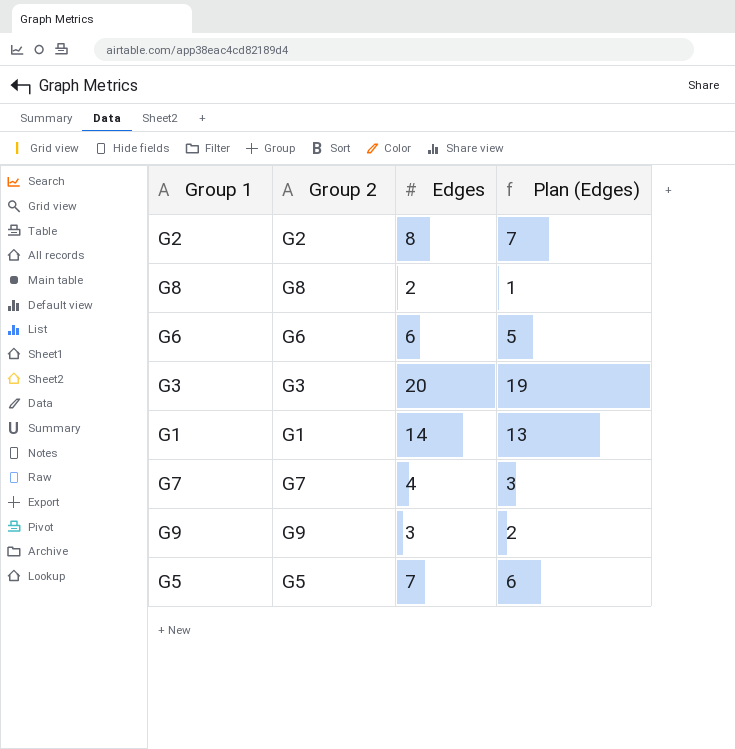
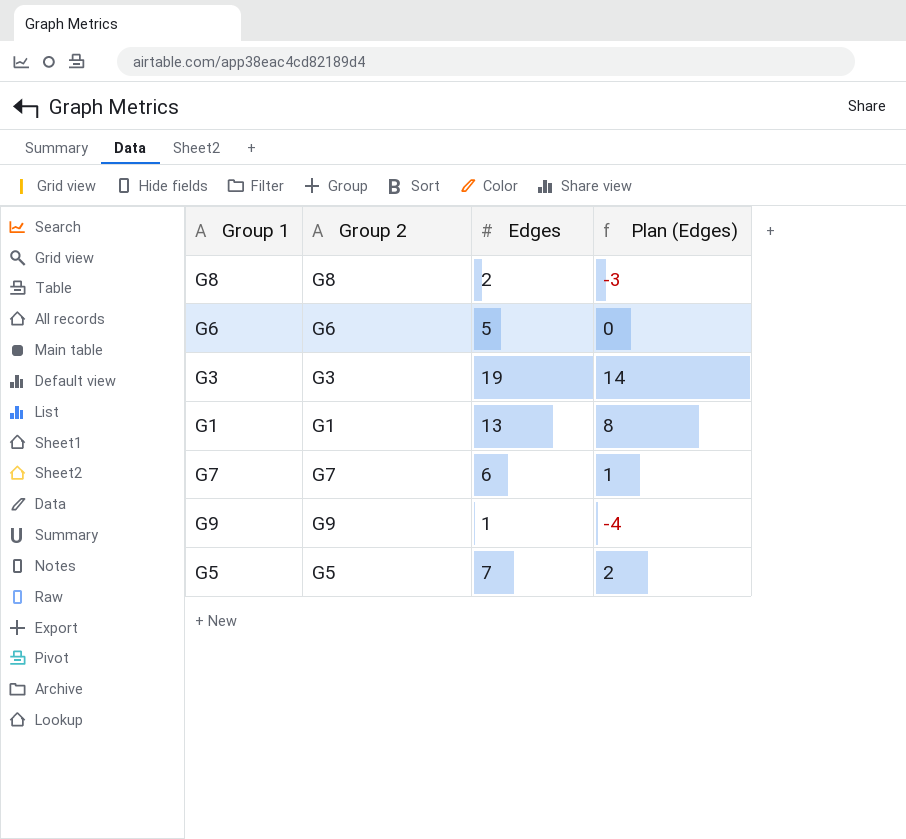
column Plan (Edges) | formula: [Edges] - 1 -> [Edges] - 5
row G2: G2 | 8 | 7 -> none
G6 | Edges: 6 -> 5
G3 | Edges: 20 -> 19
G1 | Edges: 14 -> 13
G7 | Edges: 4 -> 6
G9 | Edges: 3 -> 1

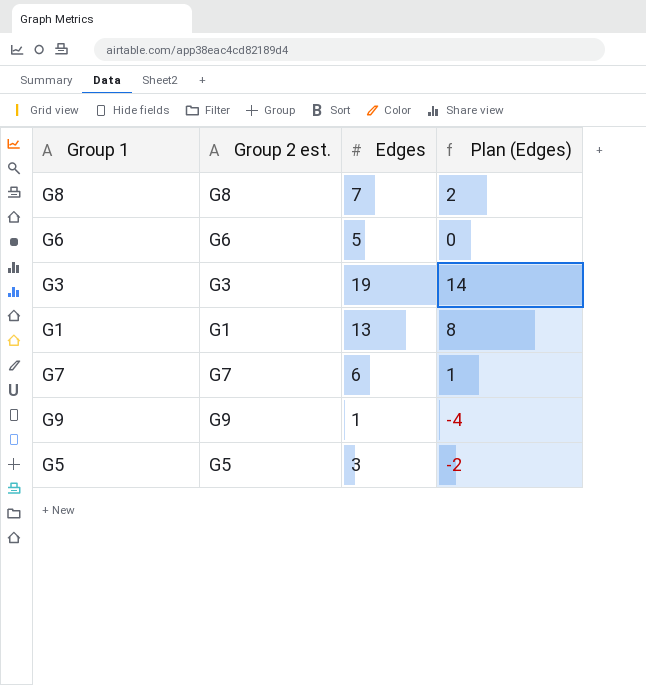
column name: Group 2 -> Group 2 est.
G8 | Edges: 2 -> 7
G8 | Plan (Edges): -3 -> 2
G5 | Edges: 7 -> 3
G5 | Plan (Edges): 2 -> -2

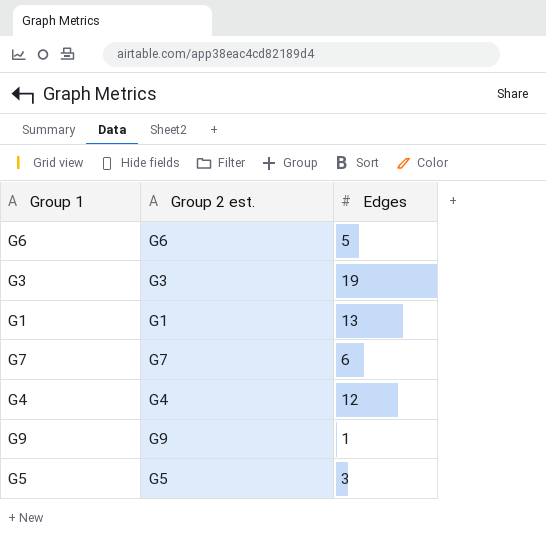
column Plan (Edges) | formula: [Edges] - 5 -> none
row G8: G8 | 7 | 2 -> none
row G4: none -> G4 | 12

